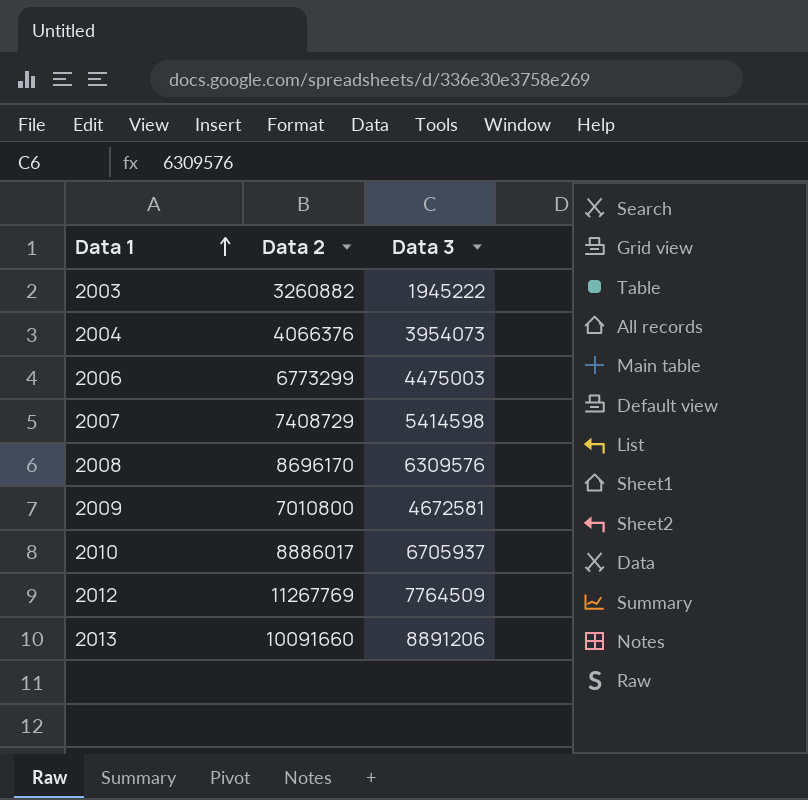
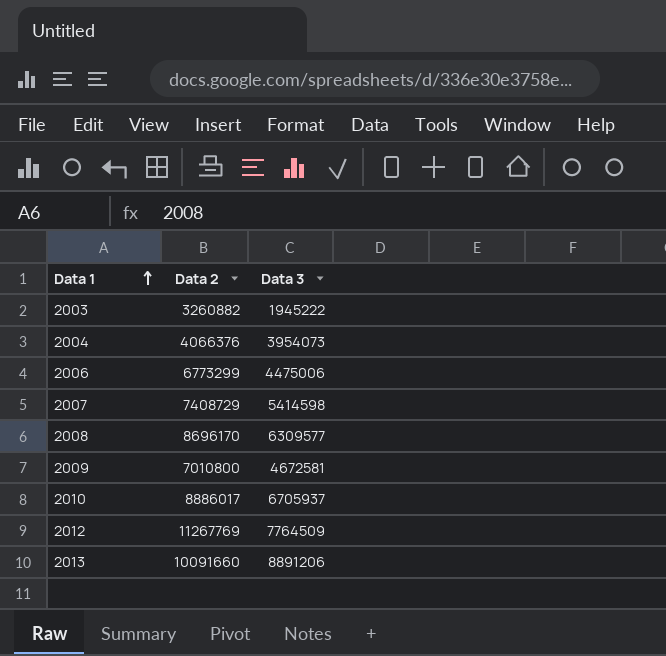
2006 | Data 3: 4475003 -> 4475006
2008 | Data 3: 6309576 -> 6309577

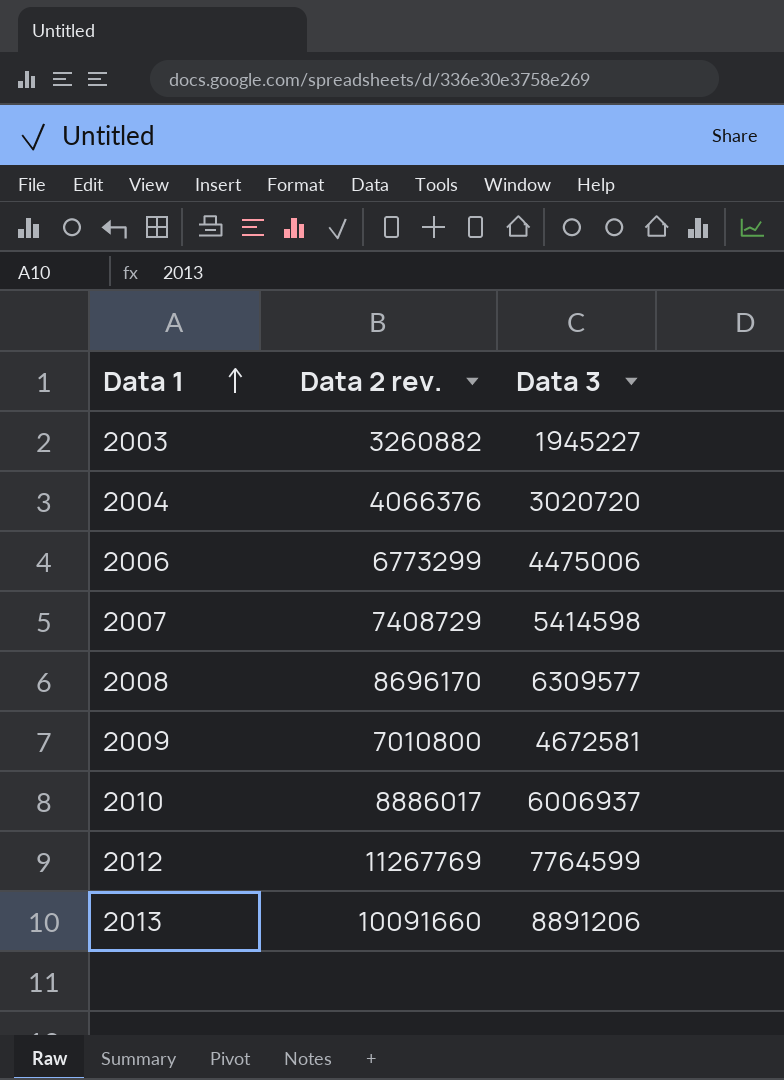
column name: Data 2 -> Data 2 rev.
2003 | Data 3: 1945222 -> 1945227
2004 | Data 3: 3954073 -> 3020720
2010 | Data 3: 6705937 -> 6006937
2012 | Data 3: 7764509 -> 7764599

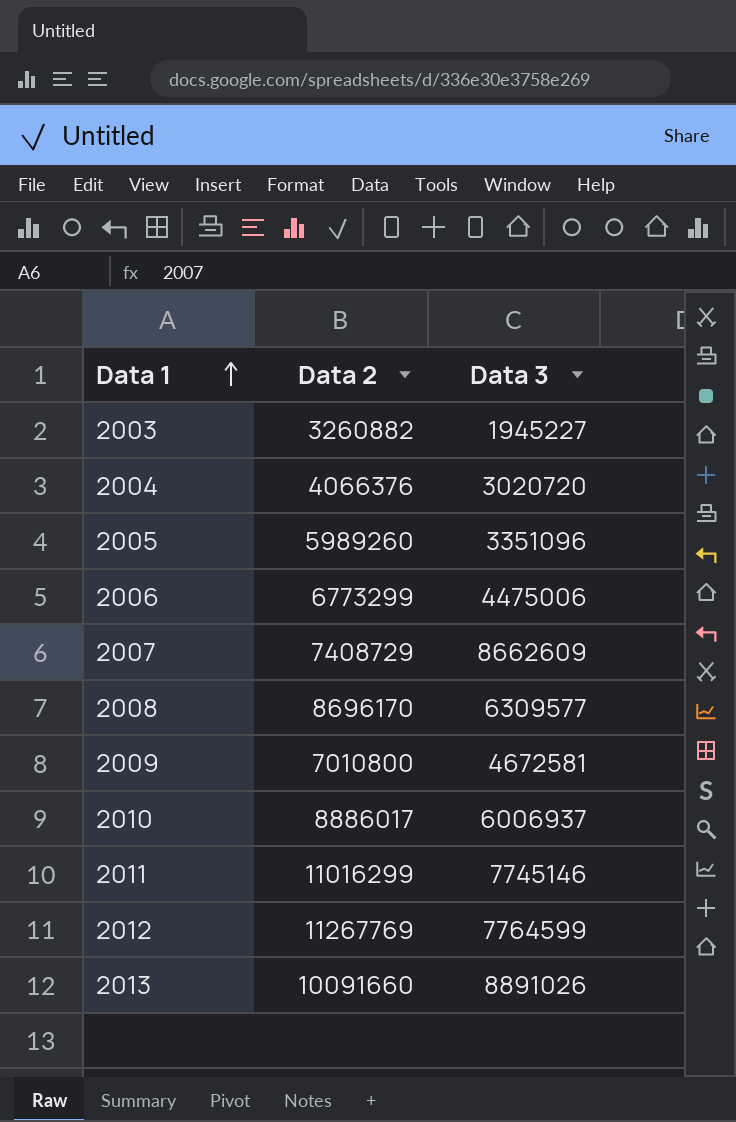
column name: Data 2 rev. -> Data 2
row 2005: none -> 5989260 | 3351096
2007 | Data 3: 5414598 -> 8662609
row 2011: none -> 11016299 | 7745146
2013 | Data 3: 8891206 -> 8891026

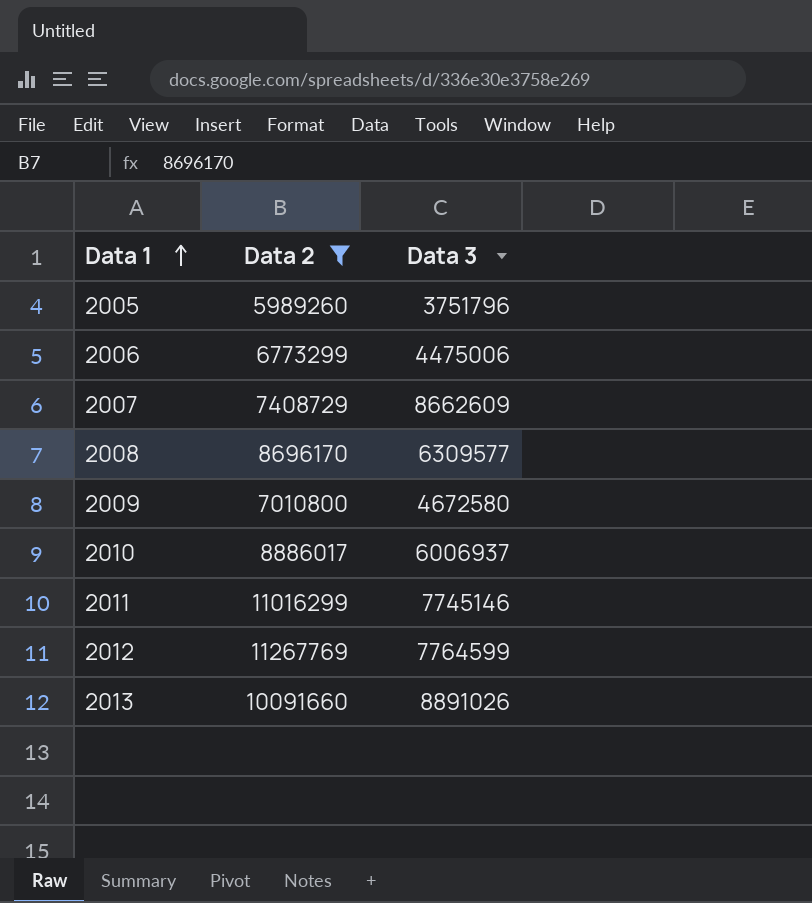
filter: none -> Data 2 >= 5989260
2005 | Data 3: 3351096 -> 3751796
2009 | Data 3: 4672581 -> 4672580

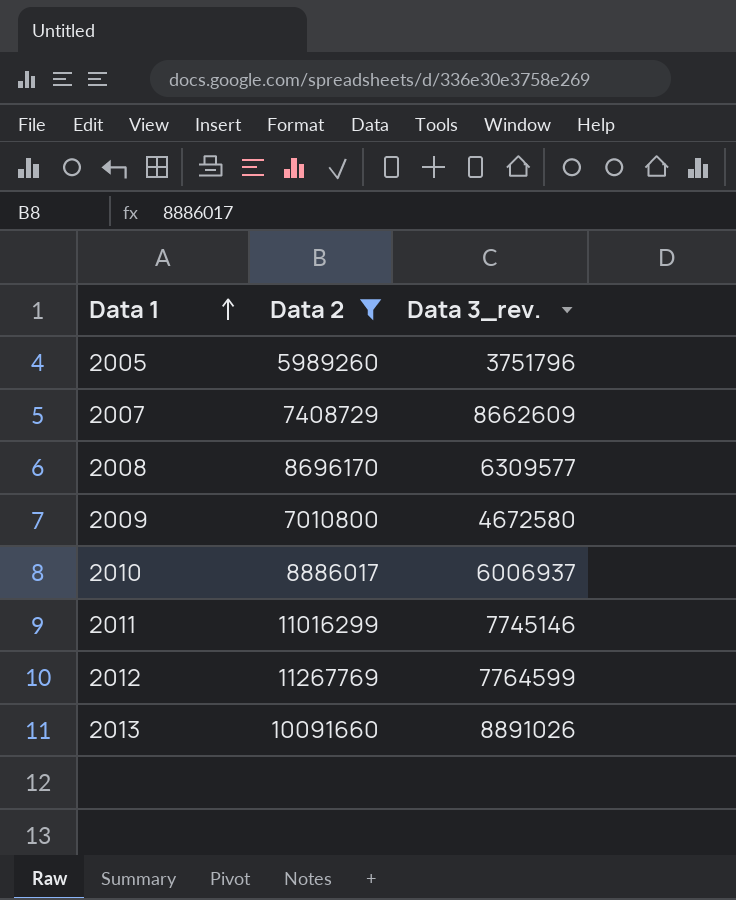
column name: Data 3 -> Data 3_rev.
row 2006: 6773299 | 4475006 -> none

